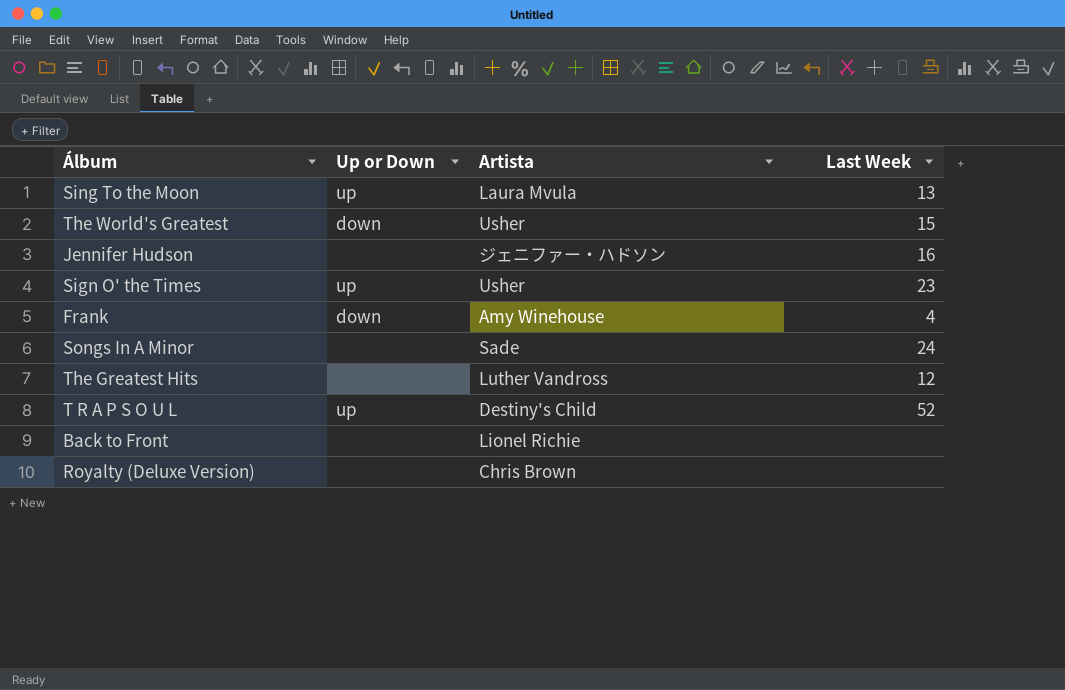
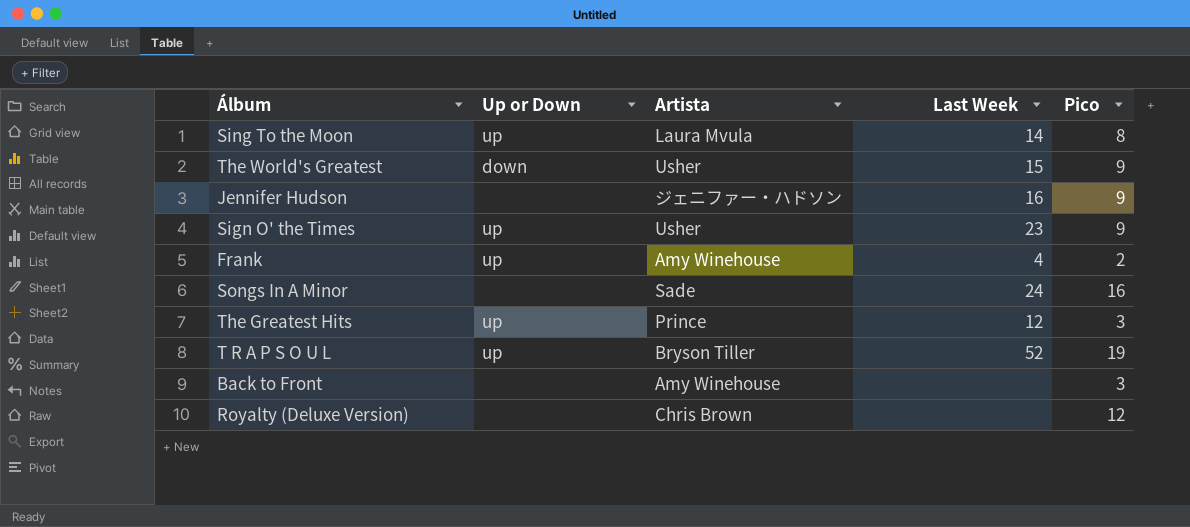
column Pico | position: none -> 5
Sing To the Moon | Last Week: 13 -> 14
Frank | Up or Down: down -> up
The Greatest Hits | Up or Down: none -> up
The Greatest Hits | Artista: Luther Vandross -> Prince
T R A P S O U L | Artista: Destiny's Child -> Bryson Tiller
Back to Front | Artista: Lionel Richie -> Amy Winehouse

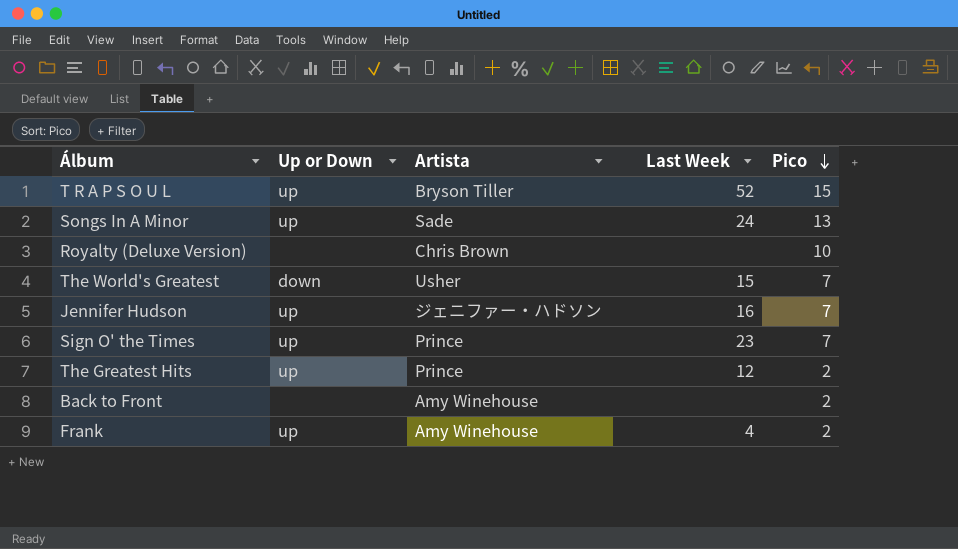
row order: none -> Pico descending
row Sing To the Moon: up | Laura Mvula | 14 | 8 -> none
T R A P S O U L | Pico: 19 -> 15
Songs In A Minor | Up or Down: none -> up
Songs In A Minor | Pico: 16 -> 13
Royalty (Deluxe Version) | Pico: 12 -> 10
The World's Greatest | Pico: 9 -> 7
Jennifer Hudson | Up or Down: none -> up
Jennifer Hudson | Pico: 9 -> 7
Sign O' the Times | Artista: Usher -> Prince
Sign O' the Times | Pico: 9 -> 7
The Greatest Hits | Pico: 3 -> 2
Back to Front | Pico: 3 -> 2

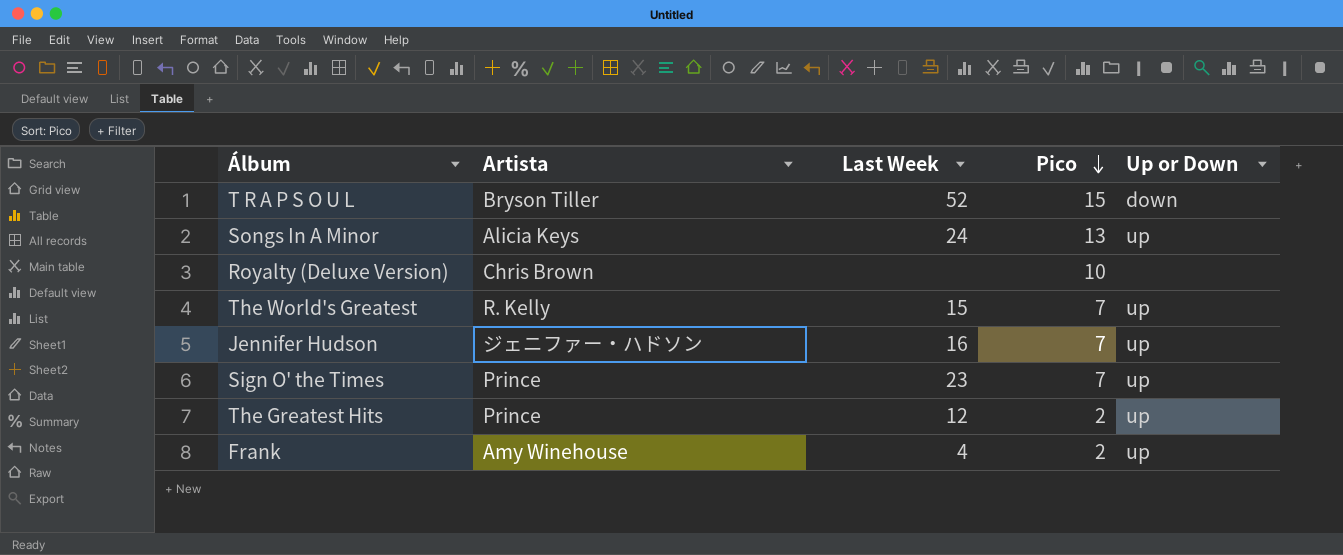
column Up or Down | position: 2 -> 5
row Back to Front: none | Amy Winehouse | none | 2 -> none
T R A P S O U L | Up or Down: up -> down
Songs In A Minor | Artista: Sade -> Alicia Keys
The World's Greatest | Artista: Usher -> R. Kelly
The World's Greatest | Up or Down: down -> up

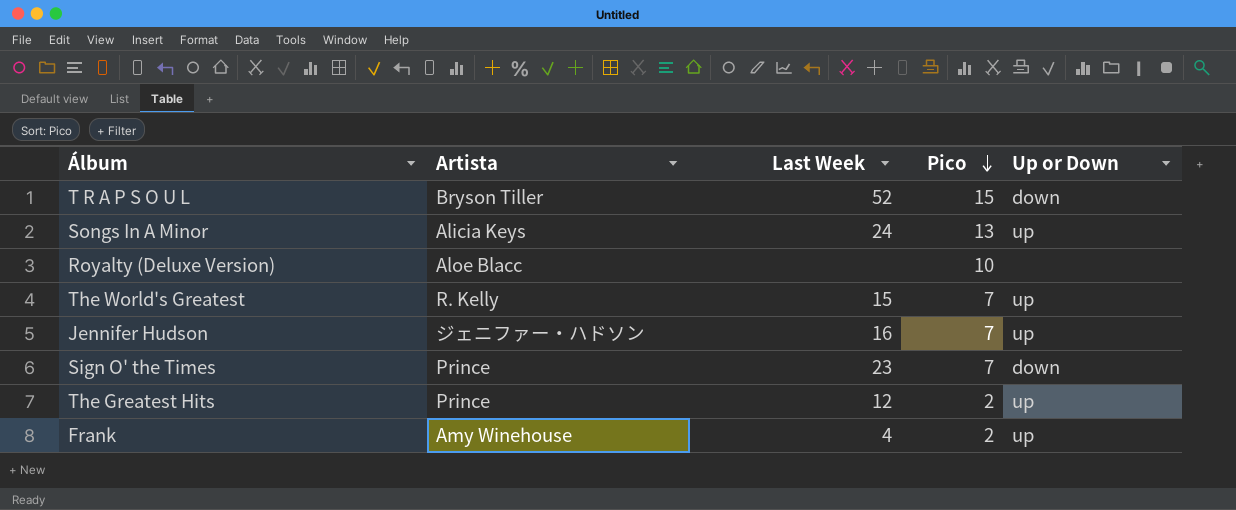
Royalty (Deluxe Version) | Artista: Chris Brown -> Aloe Blacc
Sign O' the Times | Up or Down: up -> down

